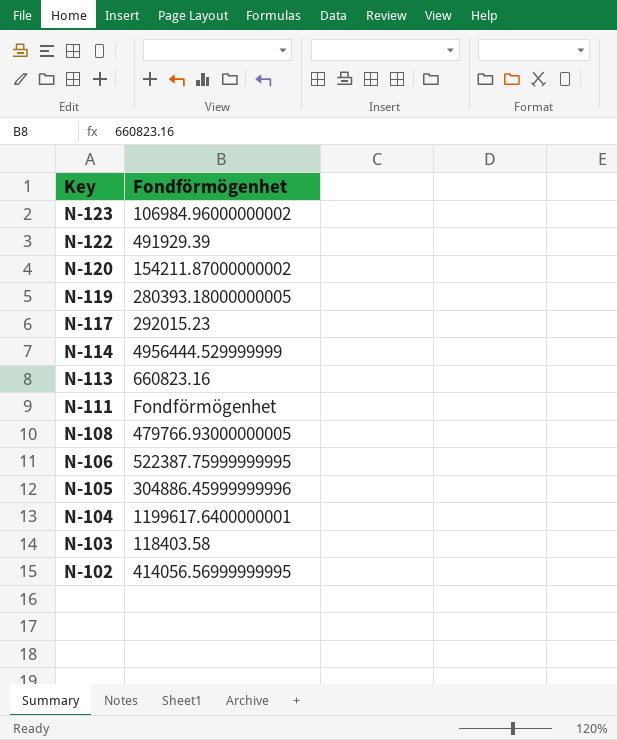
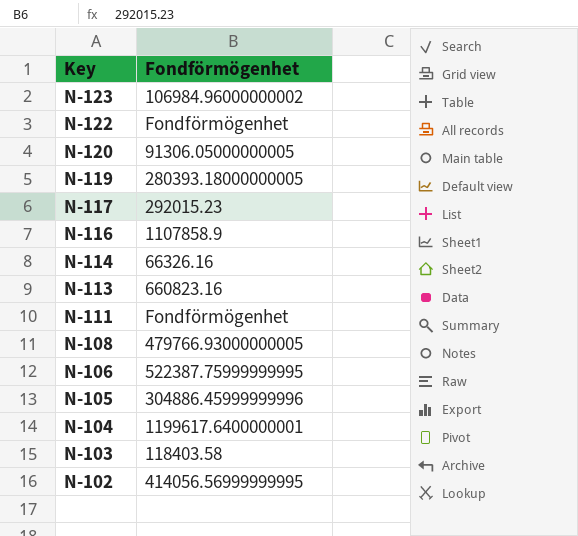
N-122 | Fondförmögenhet: 491929.39 -> Fondförmögenhet
N-120 | Fondförmögenhet: 154211.87000000002 -> 91306.05000000005
row N-116: none -> 1107858.9
N-114 | Fondförmögenhet: 4956444.529999999 -> 66326.16

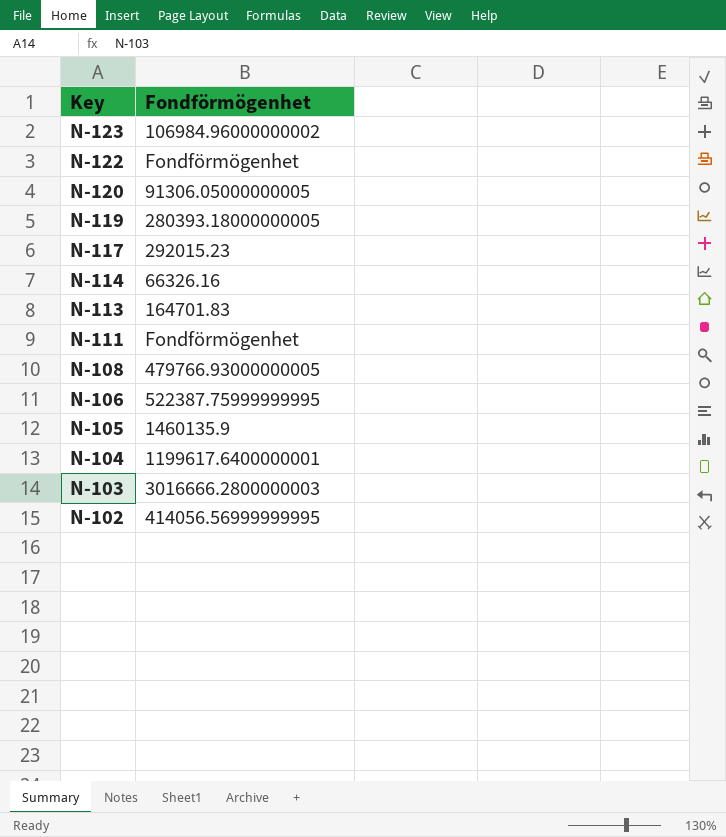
row N-116: 1107858.9 -> none
N-113 | Fondförmögenhet: 660823.16 -> 164701.83
N-105 | Fondförmögenhet: 304886.45999999996 -> 1460135.9
N-103 | Fondförmögenhet: 118403.58 -> 3016666.2800000003

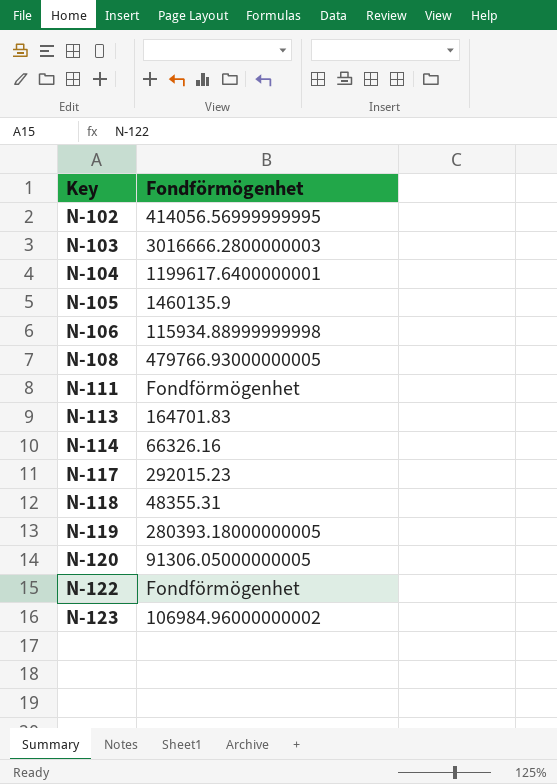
row order: Key descending -> Key ascending
N-106 | Fondförmögenhet: 522387.75999999995 -> 115934.88999999998
row N-118: none -> 48355.31

